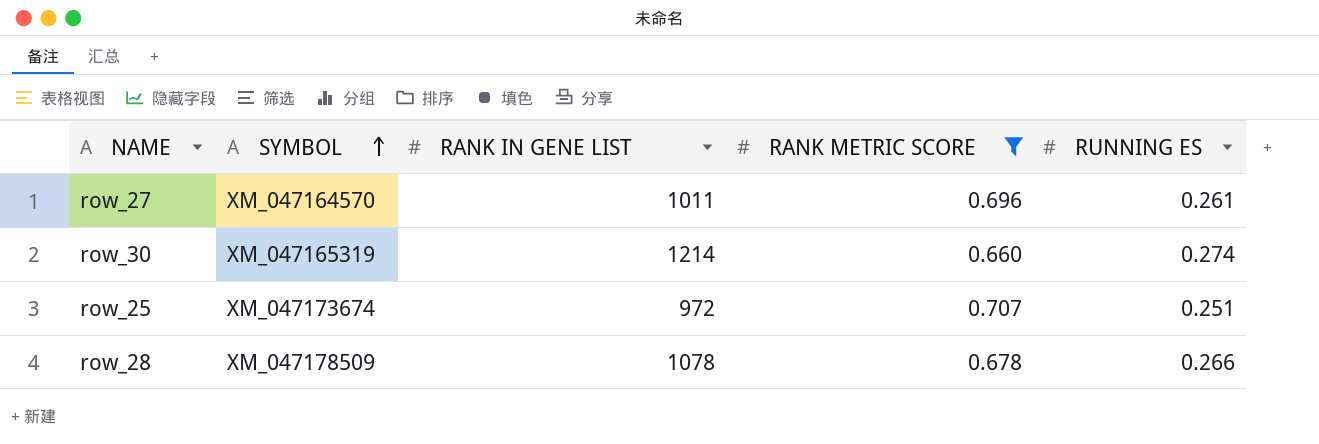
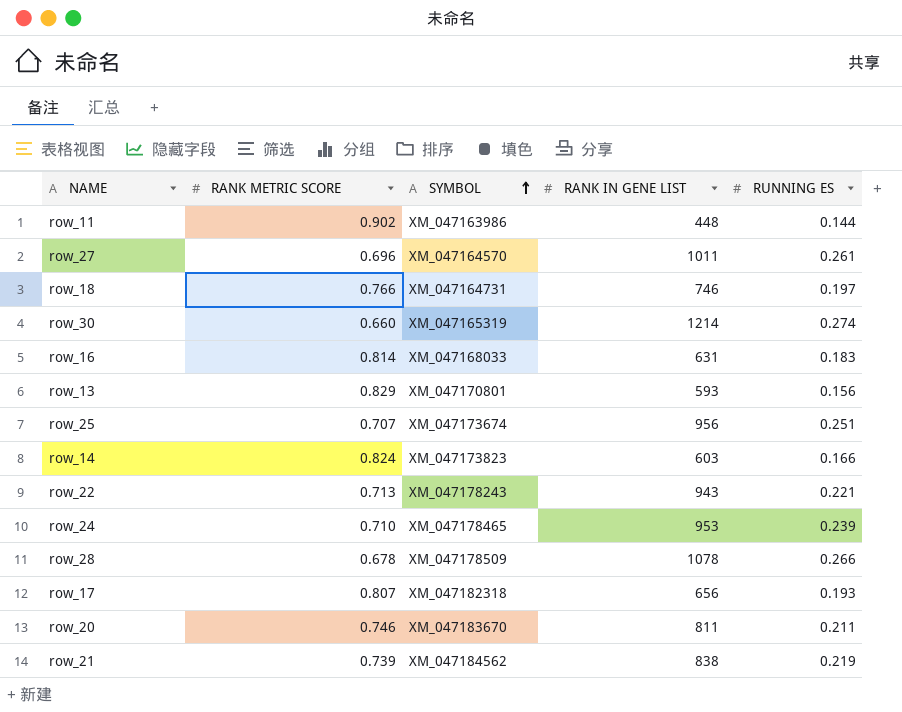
filter: RANK METRIC SCORE <= 0.707 -> none
column RANK METRIC SCORE | position: 4 -> 2
row_25 | RANK IN GENE LIST: 972 -> 956

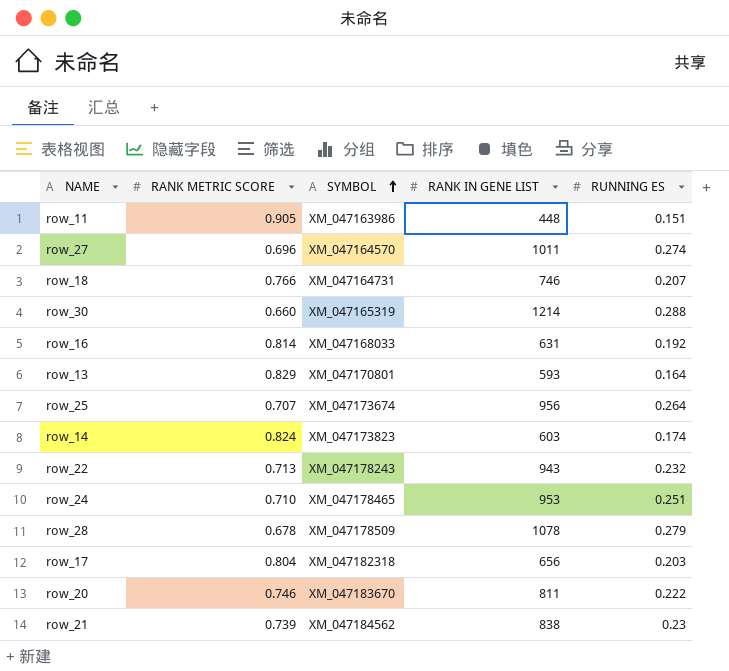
row_11 | RANK METRIC SCORE: 0.902 -> 0.905
row_11 | RUNNING ES: 0.144 -> 0.151
row_27 | RUNNING ES: 0.261 -> 0.274
row_18 | RUNNING ES: 0.197 -> 0.207
row_30 | RUNNING ES: 0.274 -> 0.288
row_16 | RUNNING ES: 0.183 -> 0.192
row_13 | RUNNING ES: 0.156 -> 0.164
row_25 | RUNNING ES: 0.251 -> 0.264
row_14 | RUNNING ES: 0.166 -> 0.174
row_22 | RUNNING ES: 0.221 -> 0.232
row_24 | RUNNING ES: 0.239 -> 0.251
row_28 | RUNNING ES: 0.266 -> 0.279
row_17 | RANK METRIC SCORE: 0.807 -> 0.804
row_17 | RUNNING ES: 0.193 -> 0.203
row_20 | RUNNING ES: 0.211 -> 0.222
row_21 | RUNNING ES: 0.219 -> 0.23

